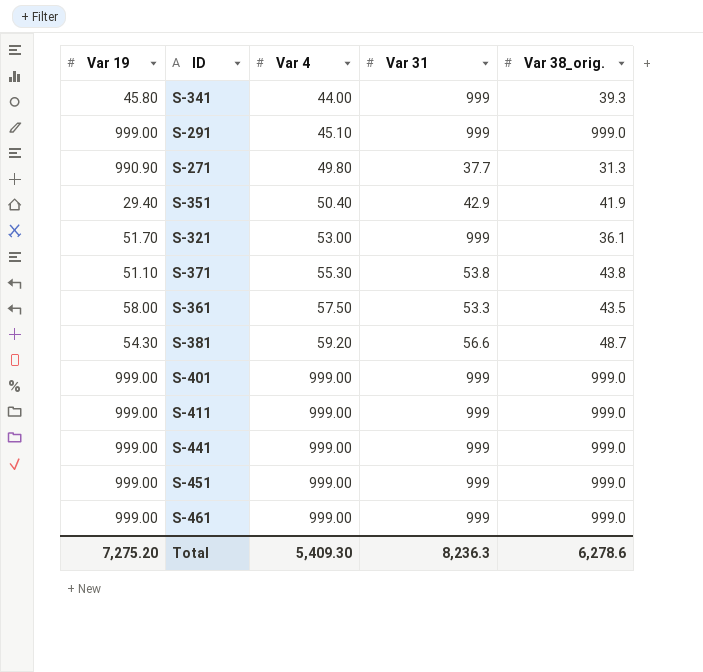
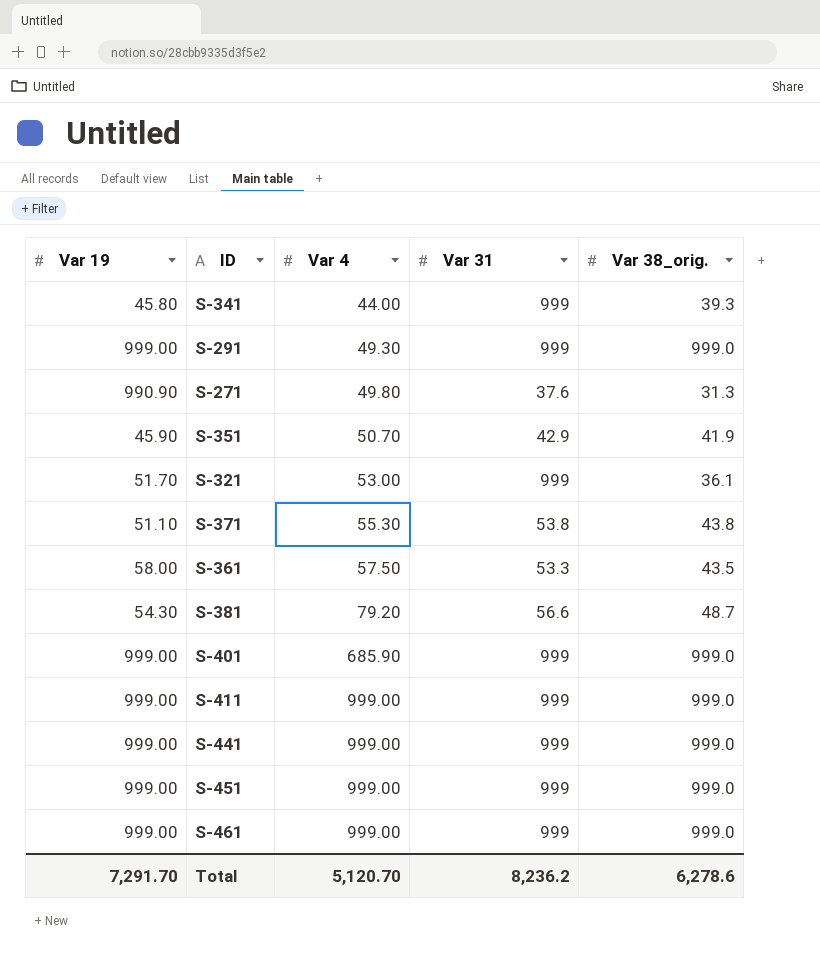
S-291 | Var 4: 45.10 -> 49.30
S-271 | Var 31: 37.7 -> 37.6
S-351 | Var 19: 29.40 -> 45.90
S-351 | Var 4: 50.40 -> 50.70
S-381 | Var 4: 59.20 -> 79.20
S-401 | Var 4: 999.00 -> 685.90
Total | Var 19: 7,275.20 -> 7,291.70
Total | Var 4: 5,409.30 -> 5,120.70
Total | Var 31: 8,236.3 -> 8,236.2

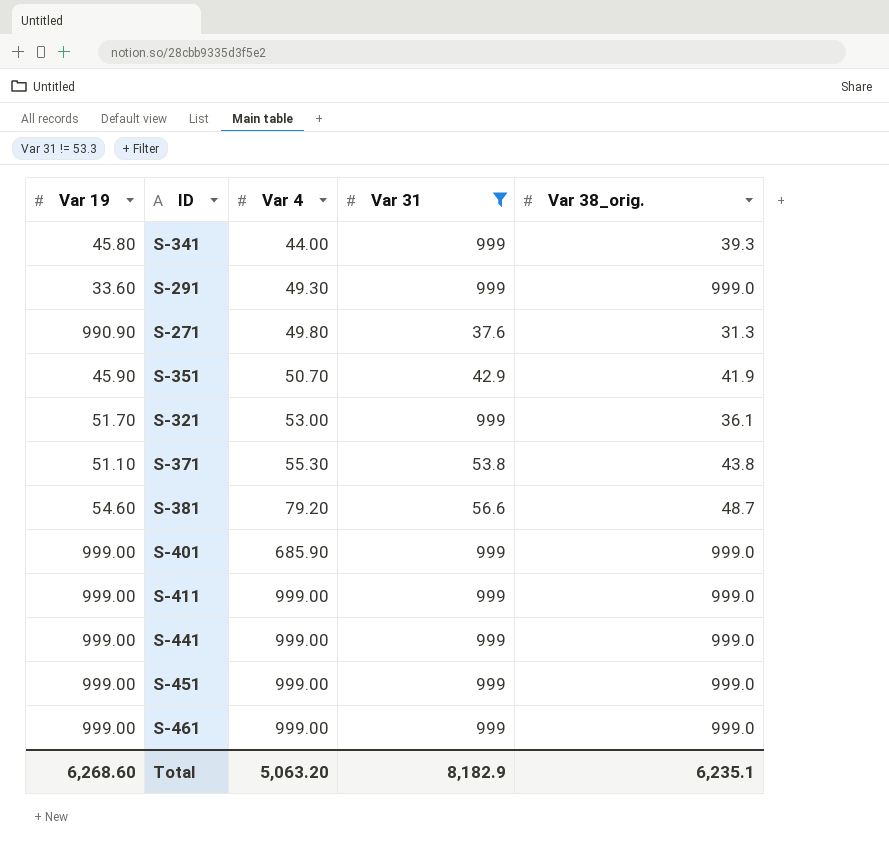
filter: none -> Var 31 != 53.3
S-291 | Var 19: 999.00 -> 33.60
S-381 | Var 19: 54.30 -> 54.60
Total | Var 19: 7,291.70 -> 6,268.60
Total | Var 4: 5,120.70 -> 5,063.20
Total | Var 31: 8,236.2 -> 8,182.9
Total | Var 38_orig.: 6,278.6 -> 6,235.1

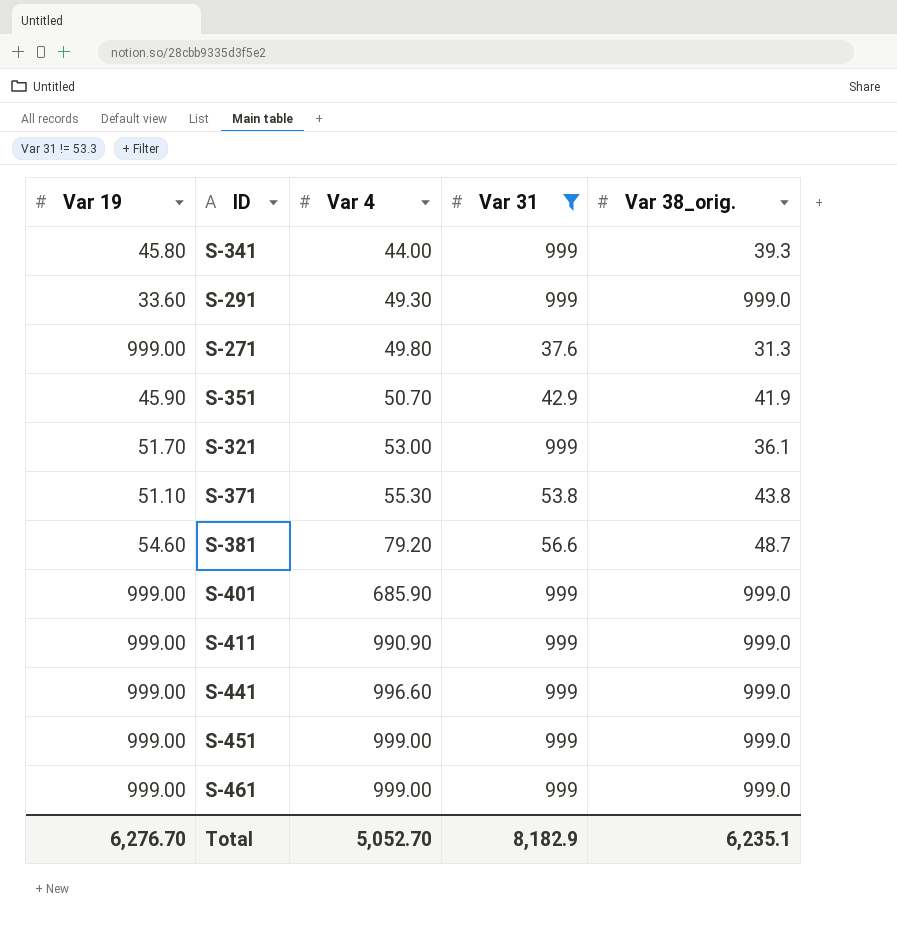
S-271 | Var 19: 990.90 -> 999.00
S-411 | Var 4: 999.00 -> 990.90
S-441 | Var 4: 999.00 -> 996.60
Total | Var 19: 6,268.60 -> 6,276.70
Total | Var 4: 5,063.20 -> 5,052.70

